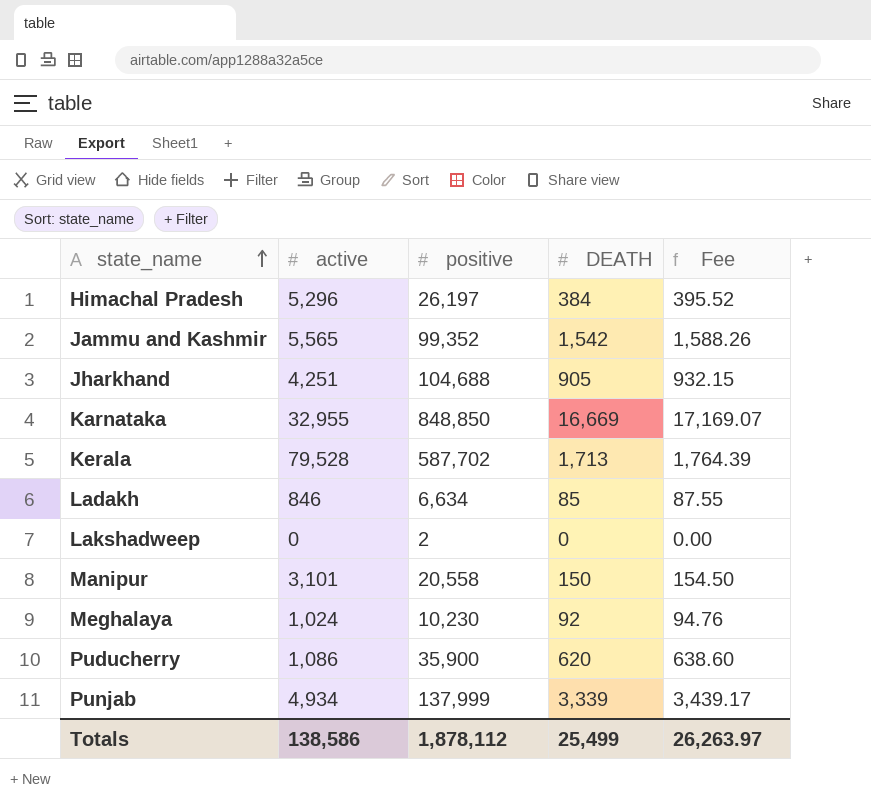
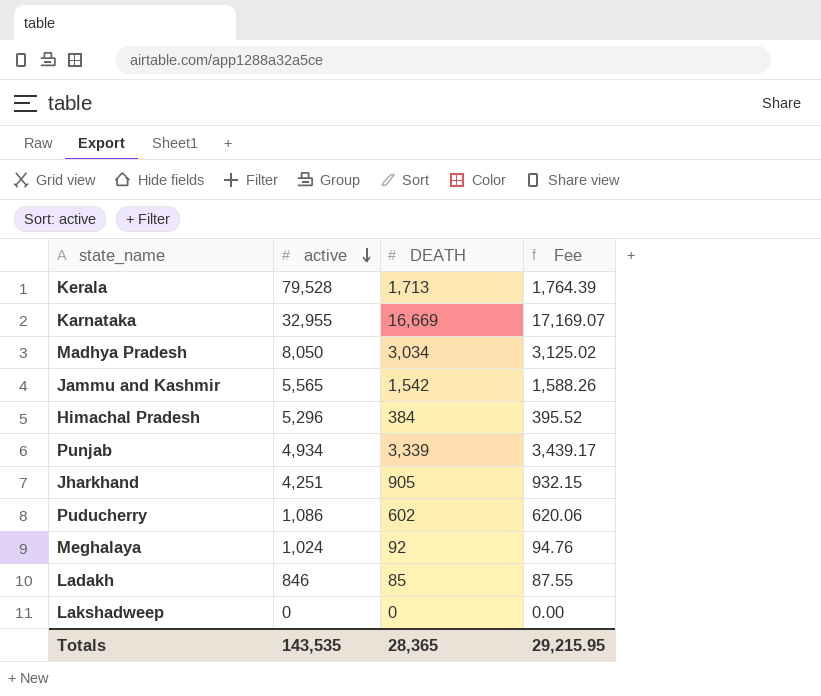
row order: state_name ascending -> active descending
column positive | position: 3 -> none
row Manipur: 3,101 | 20,558 | 150 | 154.50 -> none
row Madhya Pradesh: none -> 8,050 | 3,034 | 3,125.02
Puducherry | DEATH: 620 -> 602
Puducherry | Fee: 638.60 -> 620.06
Totals | active: 138,586 -> 143,535
Totals | DEATH: 25,499 -> 28,365
Totals | Fee: 26,263.97 -> 29,215.95

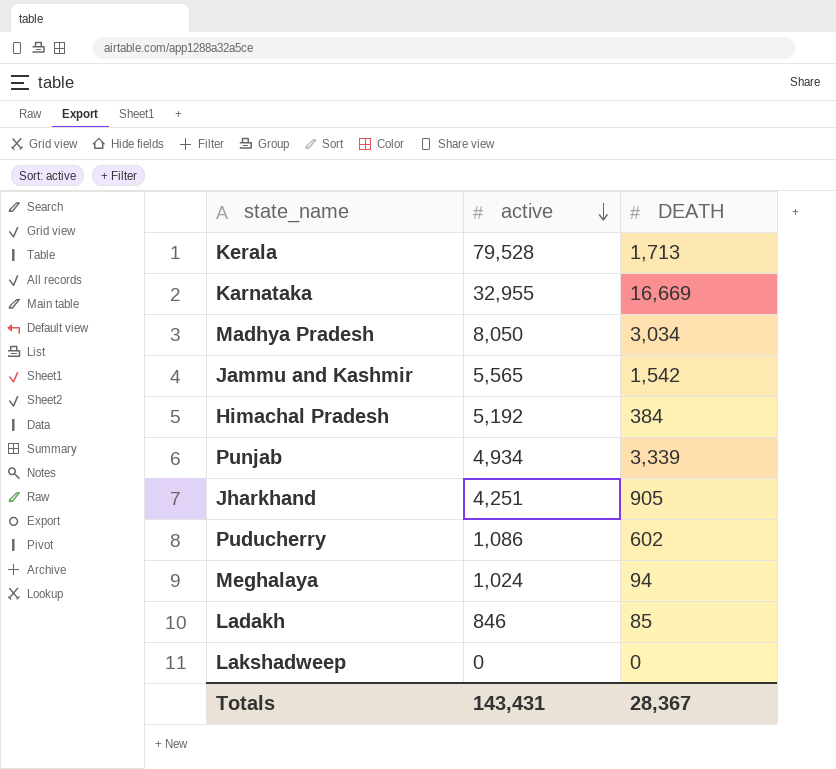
column Fee | formula: [DEATH] * 1.03 -> none
Himachal Pradesh | active: 5,296 -> 5,192
Meghalaya | DEATH: 92 -> 94
Totals | active: 143,535 -> 143,431
Totals | DEATH: 28,365 -> 28,367

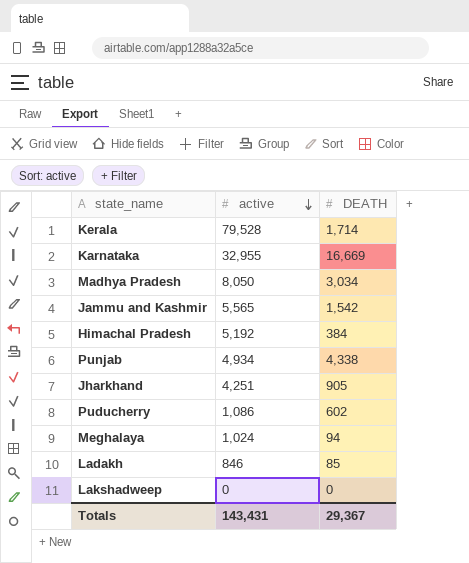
Kerala | DEATH: 1,713 -> 1,714
Punjab | DEATH: 3,339 -> 4,338
Totals | DEATH: 28,367 -> 29,367

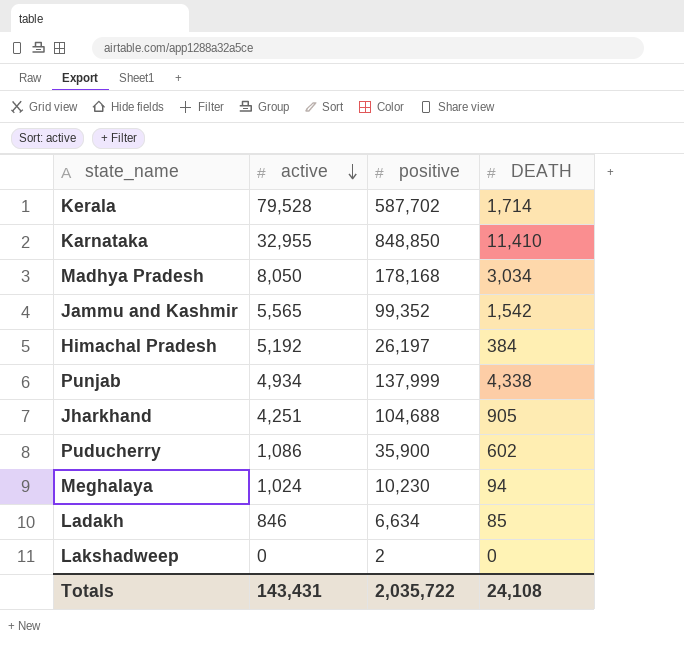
column positive | position: none -> 3
Karnataka | DEATH: 16,669 -> 11,410
Totals | DEATH: 29,367 -> 24,108

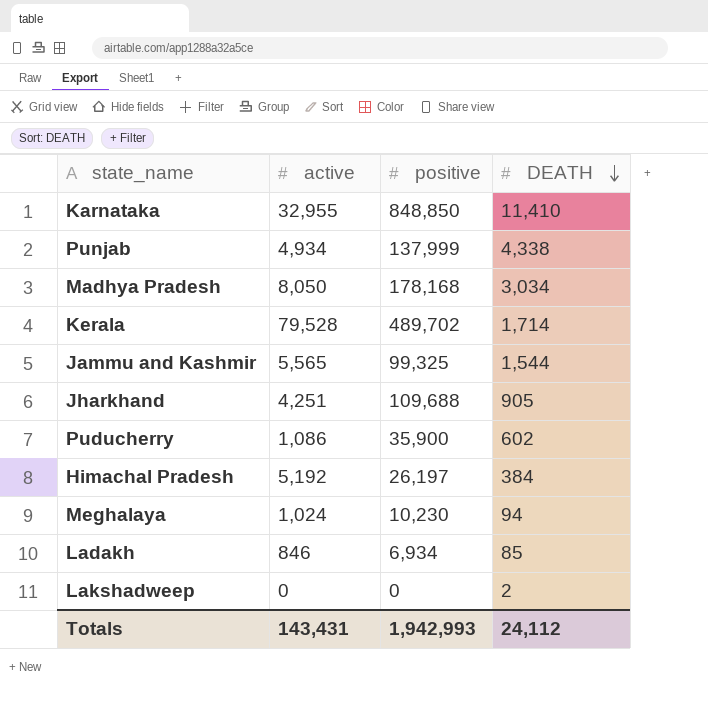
row order: active descending -> DEATH descending
Kerala | positive: 587,702 -> 489,702
Jammu and Kashmir | positive: 99,352 -> 99,325
Jammu and Kashmir | DEATH: 1,542 -> 1,544
Jharkhand | positive: 104,688 -> 109,688
Ladakh | positive: 6,634 -> 6,934
Lakshadweep | positive: 2 -> 0
Lakshadweep | DEATH: 0 -> 2
Totals | positive: 2,035,722 -> 1,942,993
Totals | DEATH: 24,108 -> 24,112

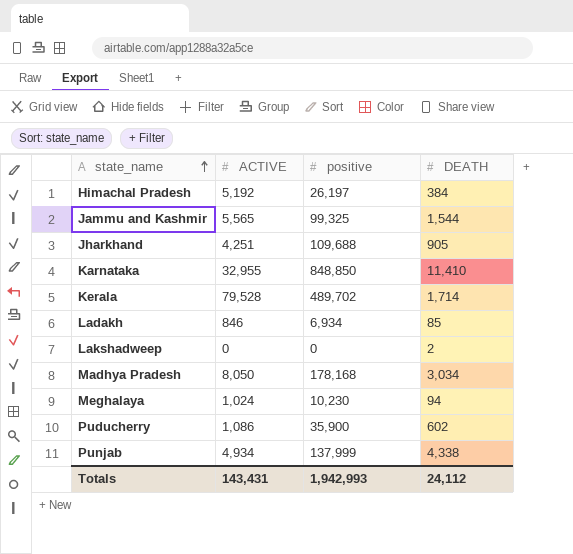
row order: DEATH descending -> state_name ascending
column name: active -> ACTIVE

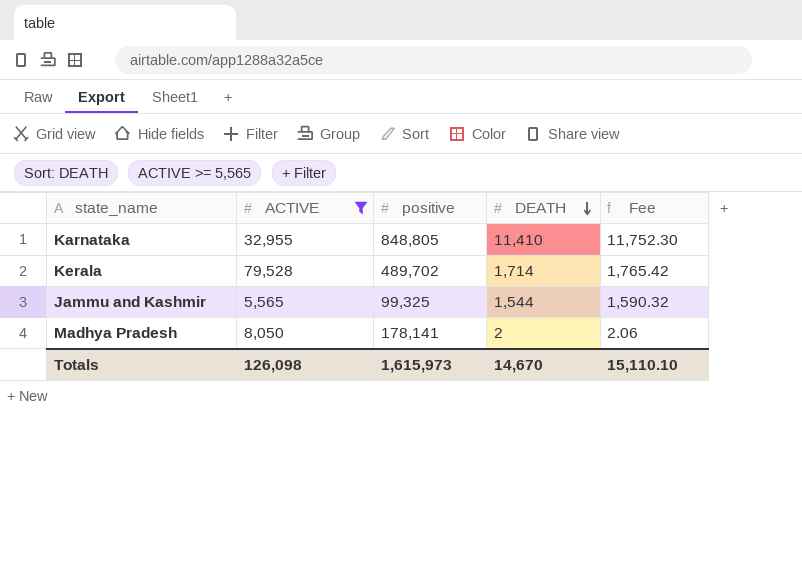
filter: none -> ACTIVE >= 5,565
row order: state_name ascending -> DEATH descending
column Fee | formula: none -> [DEATH] * 1.03
Karnataka | positive: 848,850 -> 848,805
Madhya Pradesh | positive: 178,168 -> 178,141
Madhya Pradesh | DEATH: 3,034 -> 2
Totals | ACTIVE: 143,431 -> 126,098
Totals | positive: 1,942,993 -> 1,615,973
Totals | DEATH: 24,112 -> 14,670

